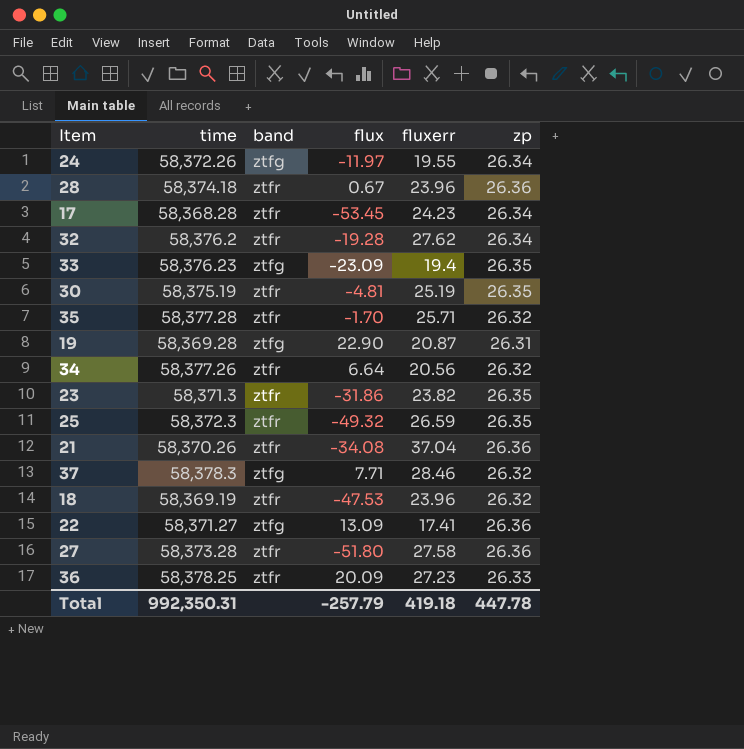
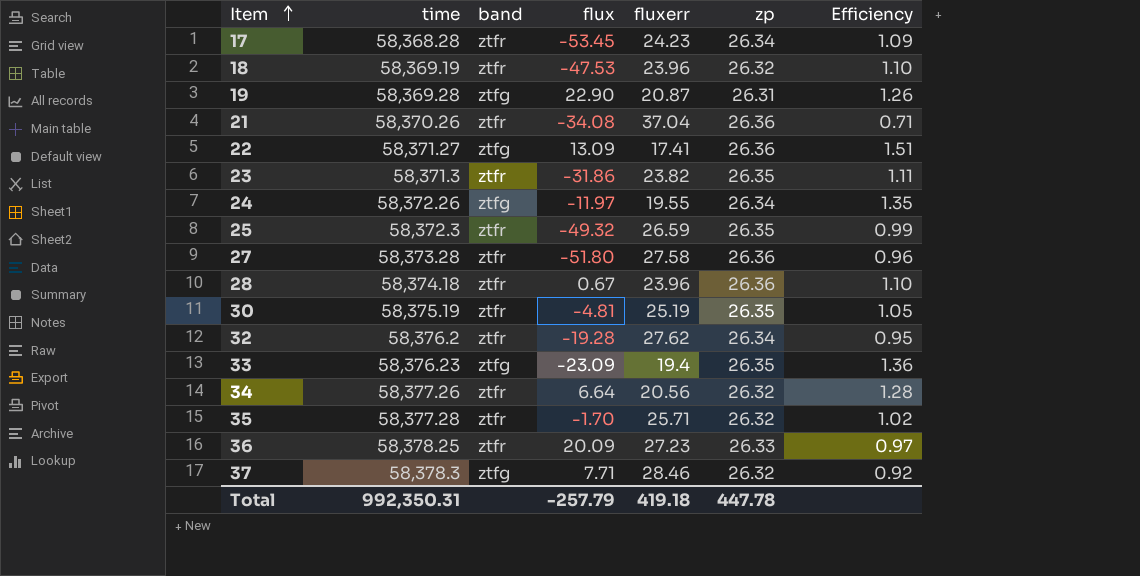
row order: none -> Item ascending
column Efficiency | formula: none -> [zp] / [fluxerr]

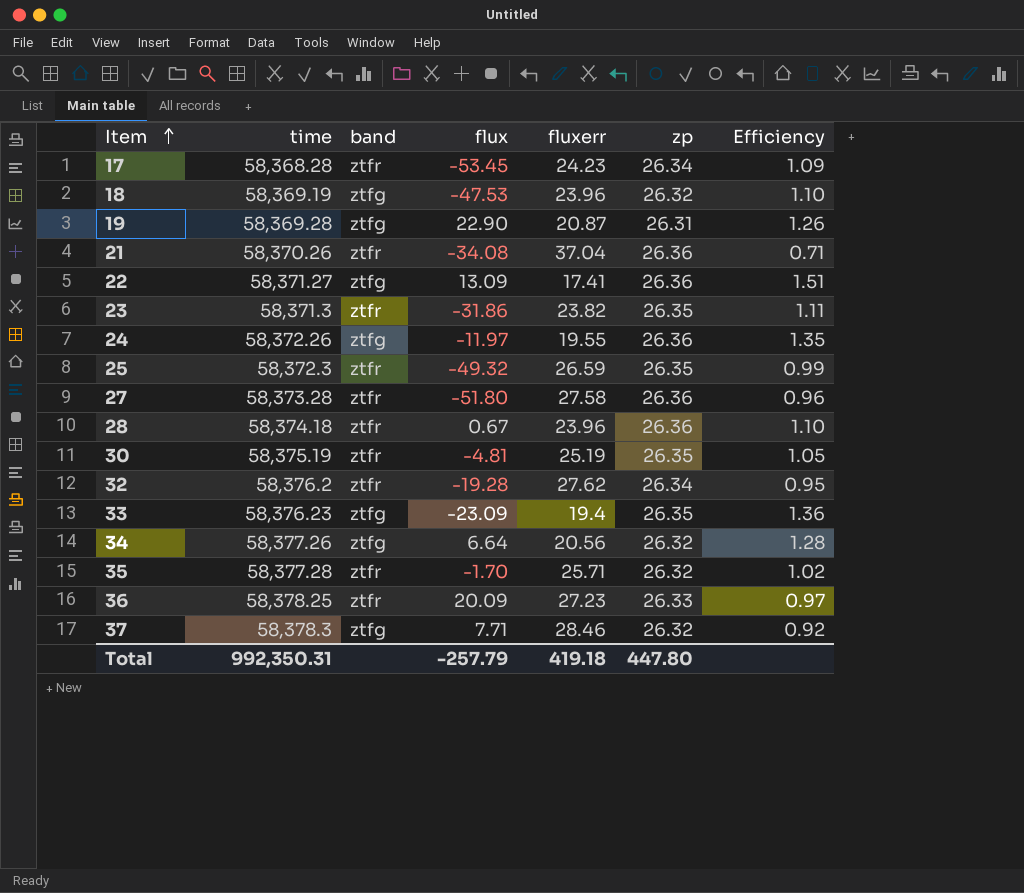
18 | band: ztfr -> ztfg
24 | zp: 26.34 -> 26.36
34 | band: ztfr -> ztfg
Total | zp: 447.78 -> 447.80

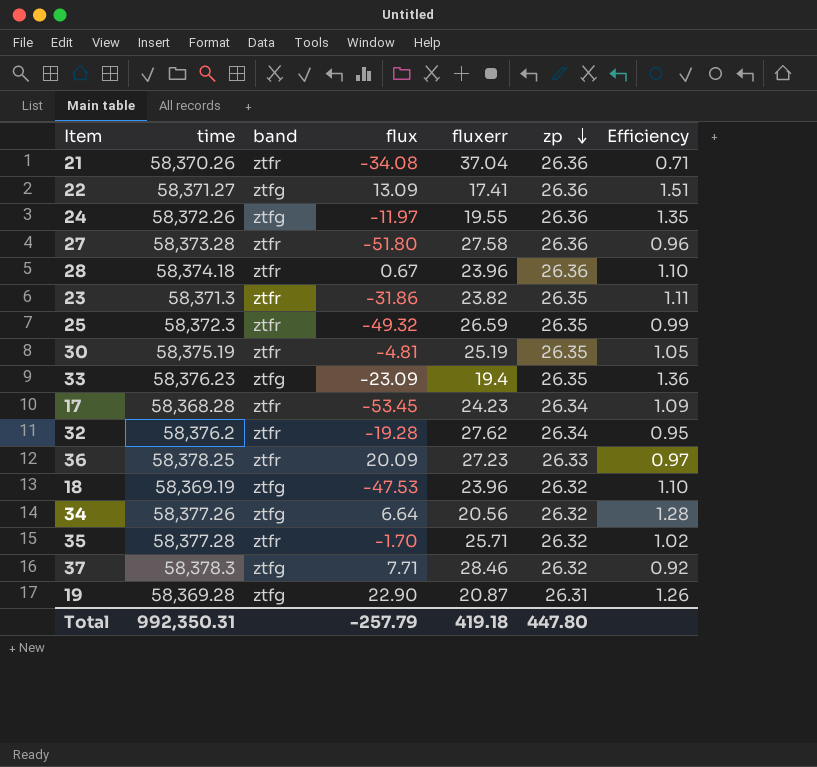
row order: Item ascending -> zp descending

